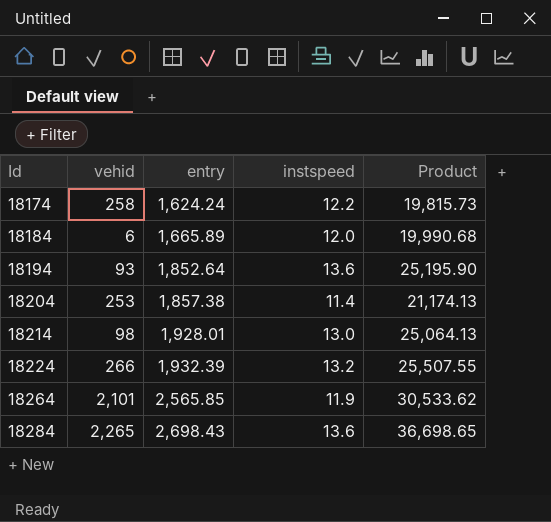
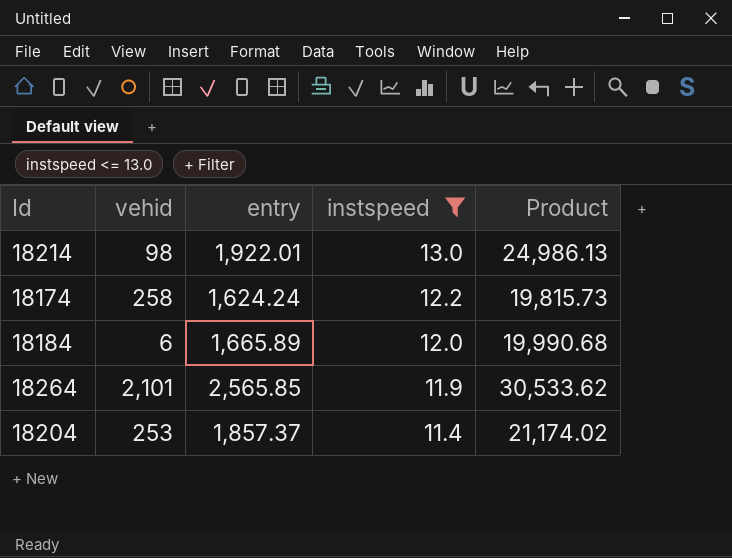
filter: none -> instspeed <= 13.0
row order: Id ascending -> instspeed descending
18214 | entry: 1,928.01 -> 1,922.01
18214 | Product: 25,064.13 -> 24,986.13
18204 | entry: 1,857.38 -> 1,857.37
18204 | Product: 21,174.13 -> 21,174.02

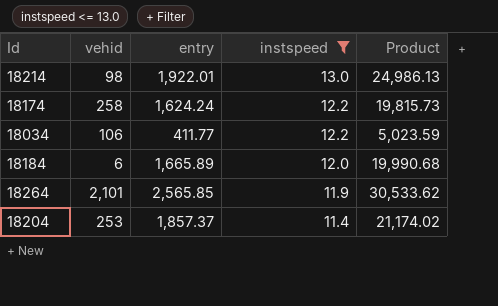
row 18034: none -> 106 | 411.77 | 12.2 | 5,023.59

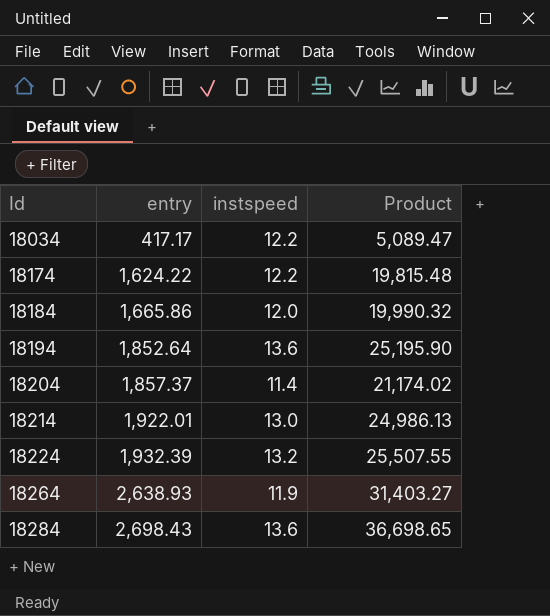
filter: instspeed <= 13.0 -> none
row order: instspeed descending -> Id ascending
column vehid | position: 2 -> none
18034 | entry: 411.77 -> 417.17
18034 | Product: 5,023.59 -> 5,089.47
18174 | entry: 1,624.24 -> 1,624.22
18174 | Product: 19,815.73 -> 19,815.48
18184 | entry: 1,665.89 -> 1,665.86
18184 | Product: 19,990.68 -> 19,990.32
18264 | entry: 2,565.85 -> 2,638.93
18264 | Product: 30,533.62 -> 31,403.27

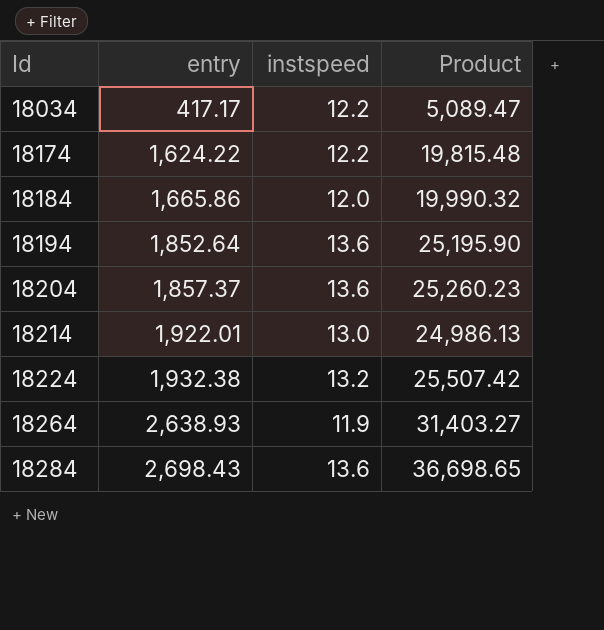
18204 | instspeed: 11.4 -> 13.6
18204 | Product: 21,174.02 -> 25,260.23
18224 | entry: 1,932.39 -> 1,932.38
18224 | Product: 25,507.55 -> 25,507.42

